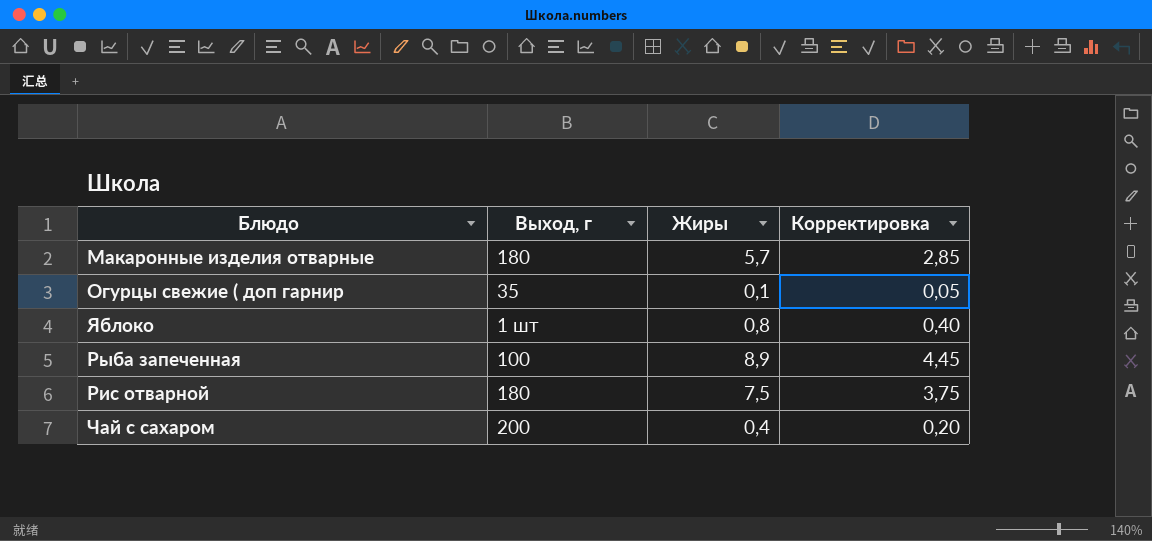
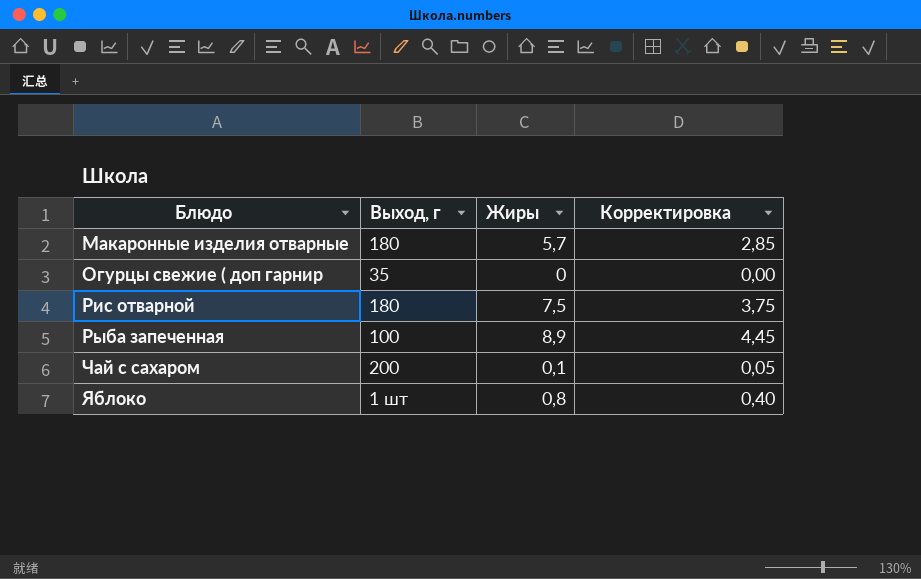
row order: none -> Блюдо ascending
Огурцы свежие ( доп гарнир | Жиры: 0,1 -> 0
Огурцы свежие ( доп гарнир | Корректировка: 0,05 -> 0,00
Чай с сахаром | Жиры: 0,4 -> 0,1
Чай с сахаром | Корректировка: 0,20 -> 0,05

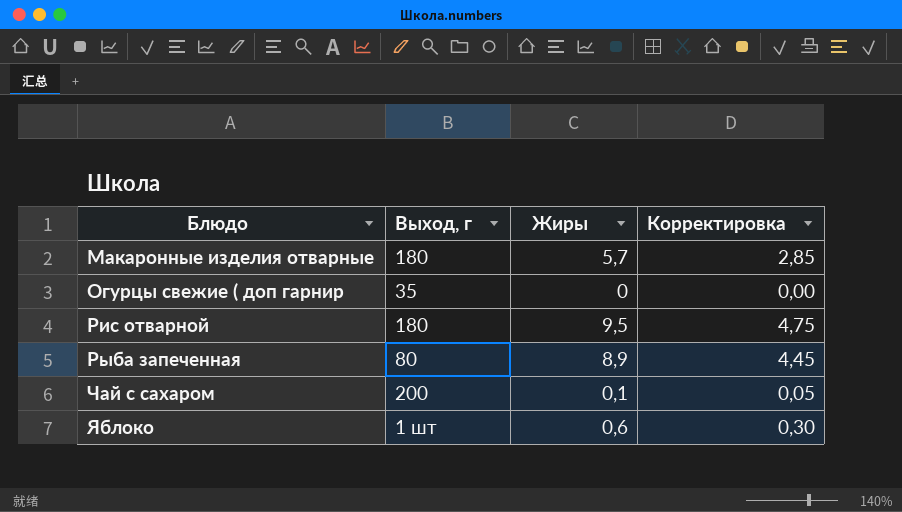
Рис отварной | Жиры: 7,5 -> 9,5
Рис отварной | Корректировка: 3,75 -> 4,75
Рыба запеченная | Выход, г: 100 -> 80
Яблоко | Жиры: 0,8 -> 0,6
Яблоко | Корректировка: 0,40 -> 0,30

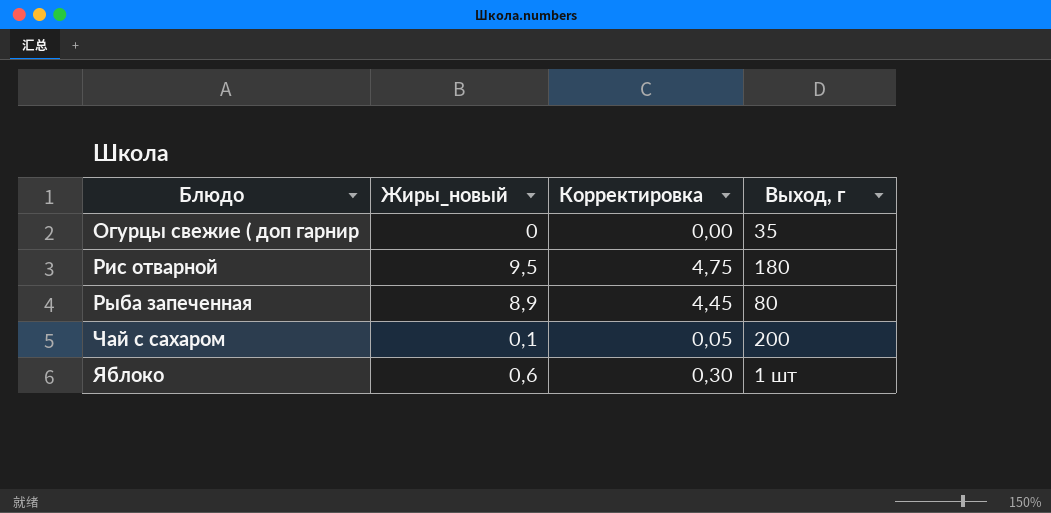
column name: Жиры -> Жиры_новый
column Выход, г | position: 2 -> 4
row Макаронные изделия отварные: 180 | 5,7 | 2,85 -> none

